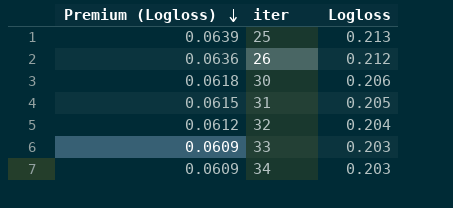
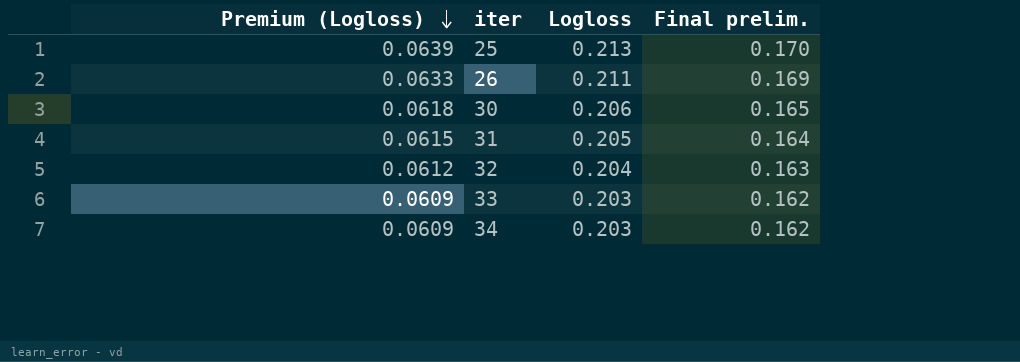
column Final prelim. | formula: none -> [Logloss] * 0.8
26 | Premium (Logloss): 0.0636 -> 0.0633
26 | Logloss: 0.212 -> 0.211

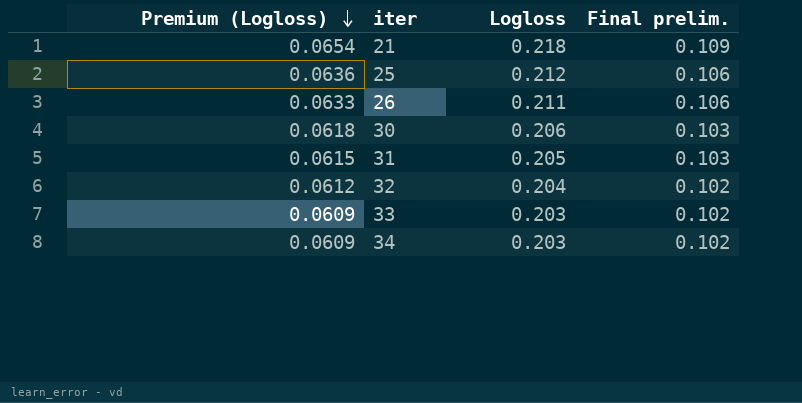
column Final prelim. | formula: [Logloss] * 0.8 -> [Logloss] * 0.5
row 21: none -> 0.0654 | 0.218 | 0.109
25 | Premium (Logloss): 0.0639 -> 0.0636
25 | Logloss: 0.213 -> 0.212

